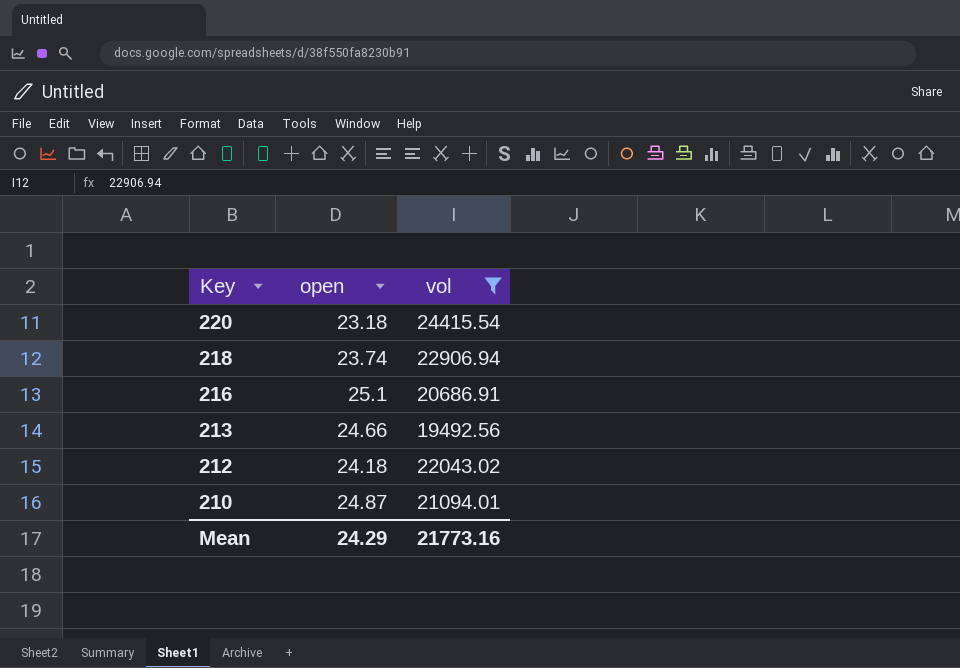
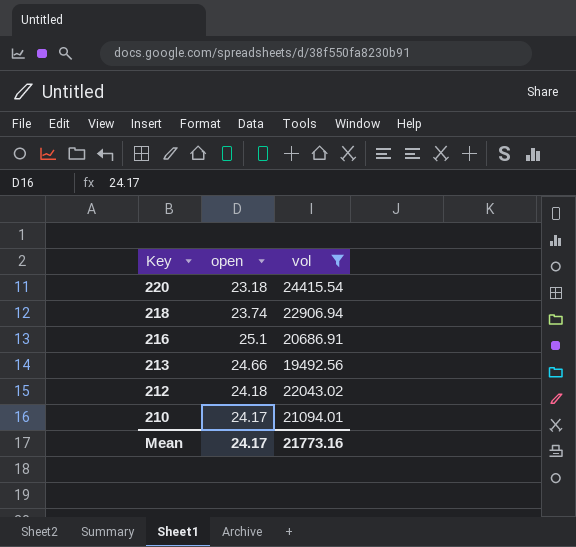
210 | open: 24.87 -> 24.17
Mean | open: 24.29 -> 24.17

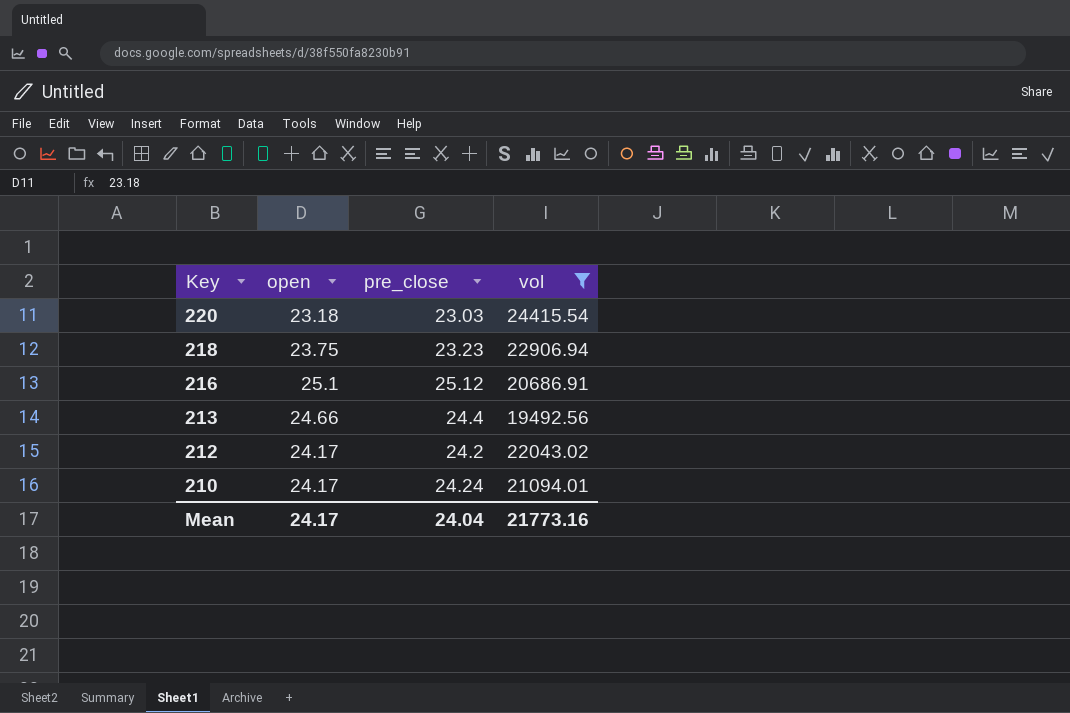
column pre_close | position: none -> 3
218 | open: 23.74 -> 23.75
212 | open: 24.18 -> 24.17

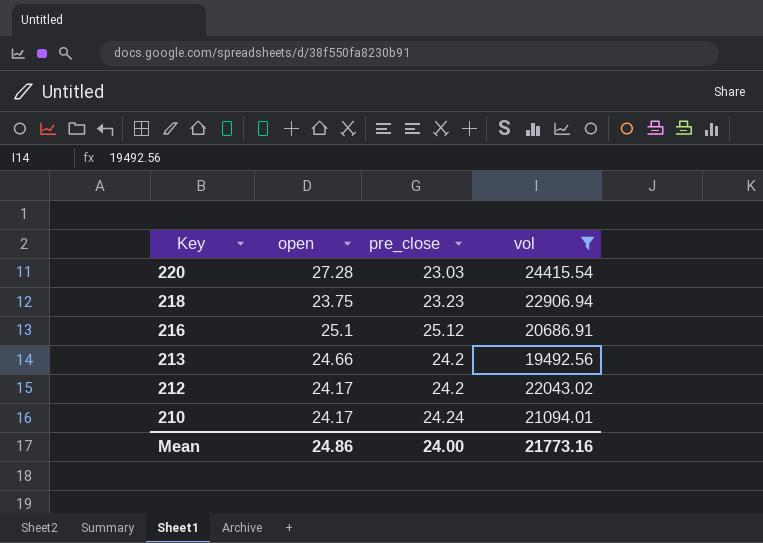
220 | open: 23.18 -> 27.28
213 | pre_close: 24.4 -> 24.2
Mean | open: 24.17 -> 24.86
Mean | pre_close: 24.04 -> 24.00

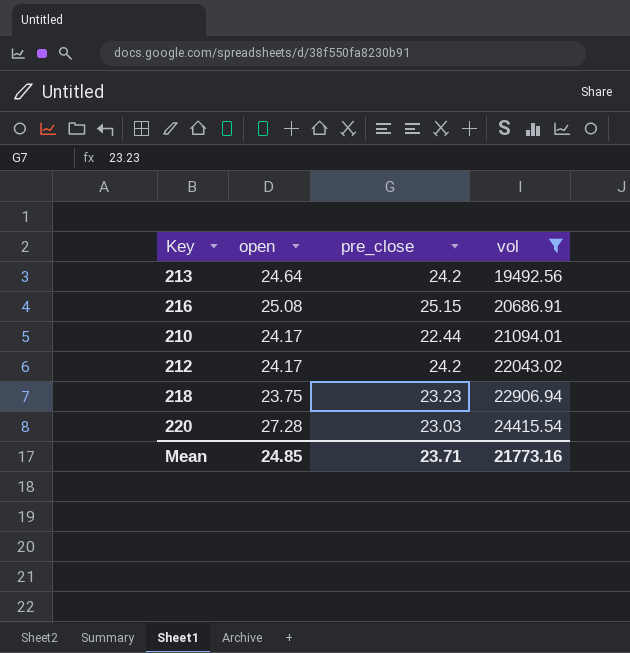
row order: Key descending -> vol ascending
213 | open: 24.66 -> 24.64
216 | open: 25.1 -> 25.08
216 | pre_close: 25.12 -> 25.15
210 | pre_close: 24.24 -> 22.44
Mean | open: 24.86 -> 24.85
Mean | pre_close: 24.00 -> 23.71

